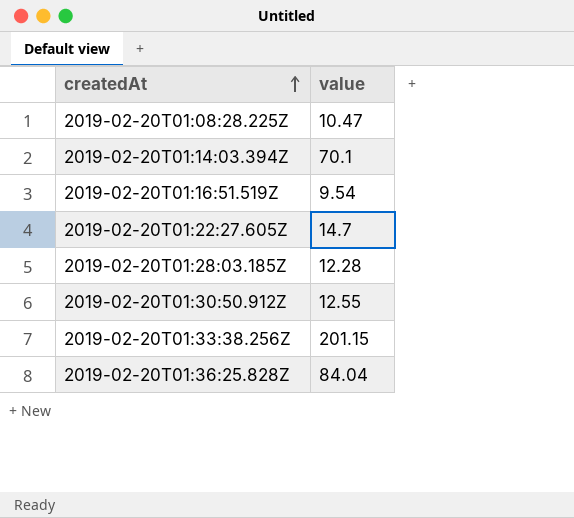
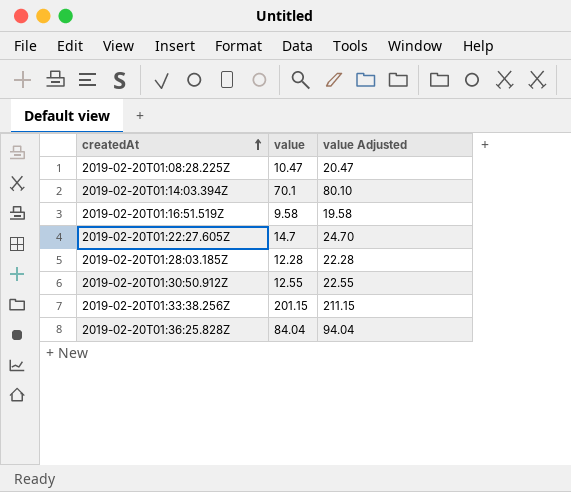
column value Adjusted | formula: none -> [value] + 10
2019-02-20T01:16:51.519Z | value: 9.54 -> 9.58

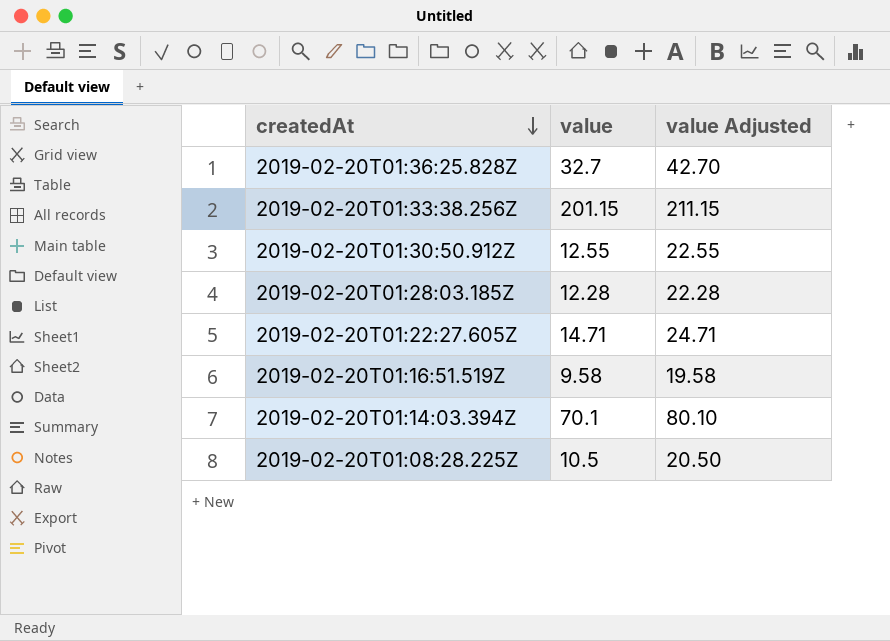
row order: createdAt ascending -> createdAt descending
2019-02-20T01:36:25.828Z | value: 84.04 -> 32.7
2019-02-20T01:36:25.828Z | value Adjusted: 94.04 -> 42.70
2019-02-20T01:22:27.605Z | value: 14.7 -> 14.71
2019-02-20T01:22:27.605Z | value Adjusted: 24.70 -> 24.71
2019-02-20T01:08:28.225Z | value: 10.47 -> 10.5
2019-02-20T01:08:28.225Z | value Adjusted: 20.47 -> 20.50

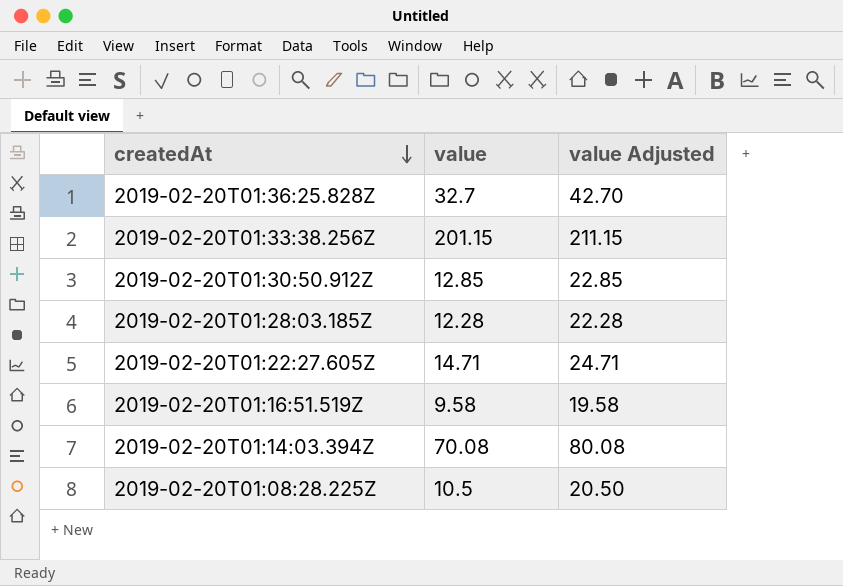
2019-02-20T01:30:50.912Z | value: 12.55 -> 12.85
2019-02-20T01:30:50.912Z | value Adjusted: 22.55 -> 22.85
2019-02-20T01:14:03.394Z | value: 70.1 -> 70.08
2019-02-20T01:14:03.394Z | value Adjusted: 80.10 -> 80.08

